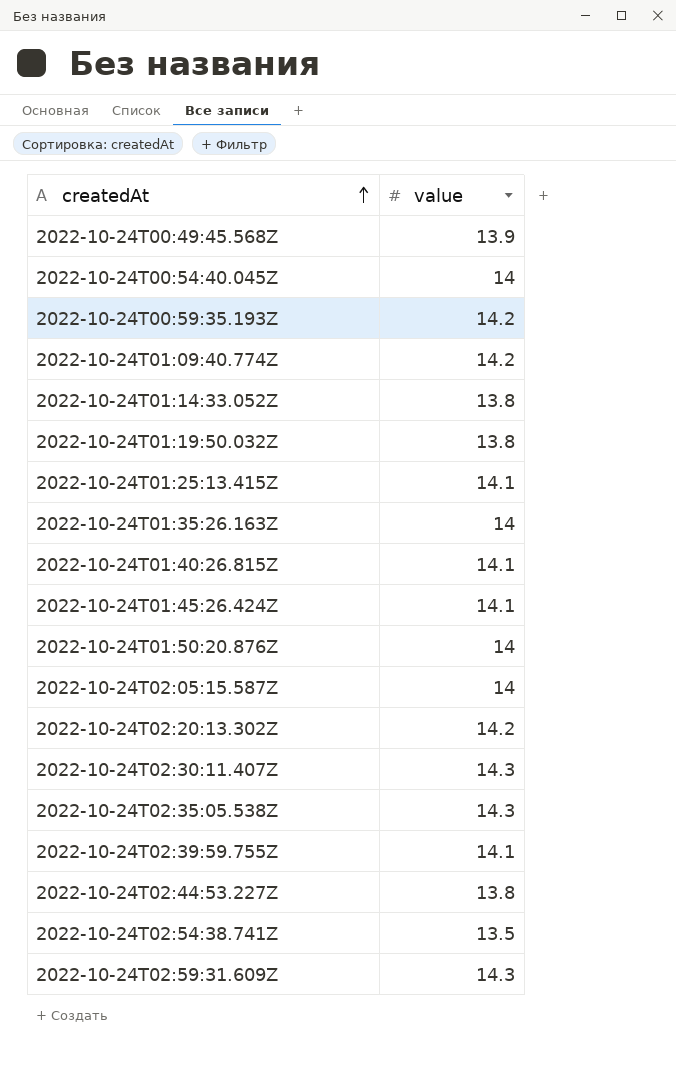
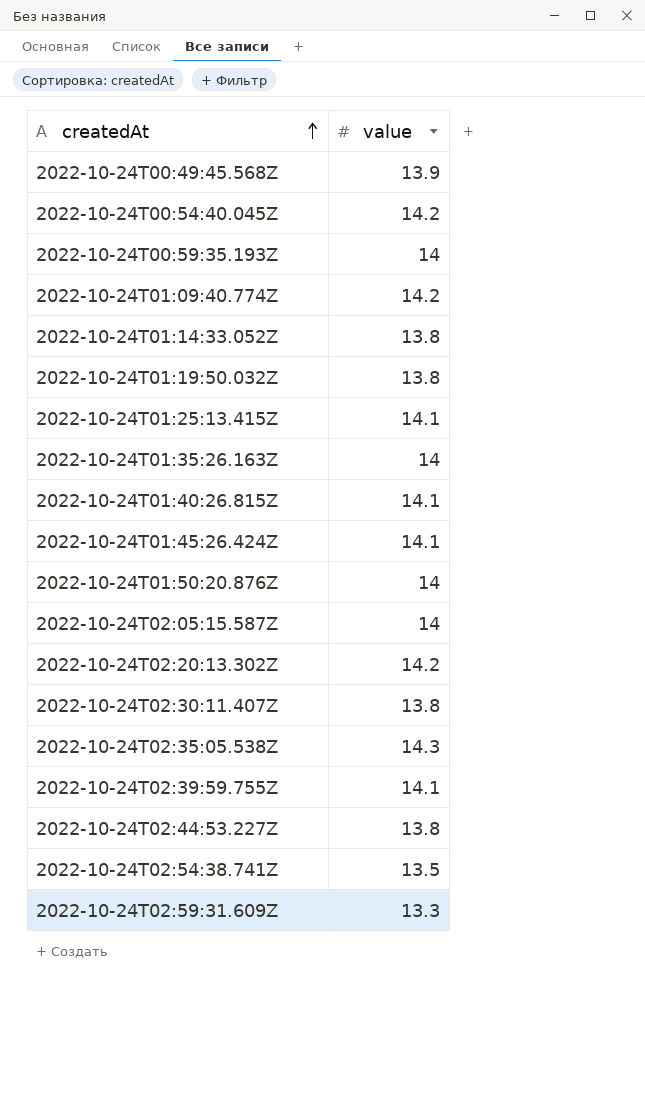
2022-10-24T00:54:40.045Z | value: 14 -> 14.2
2022-10-24T00:59:35.193Z | value: 14.2 -> 14
2022-10-24T02:30:11.407Z | value: 14.3 -> 13.8
2022-10-24T02:59:31.609Z | value: 14.3 -> 13.3

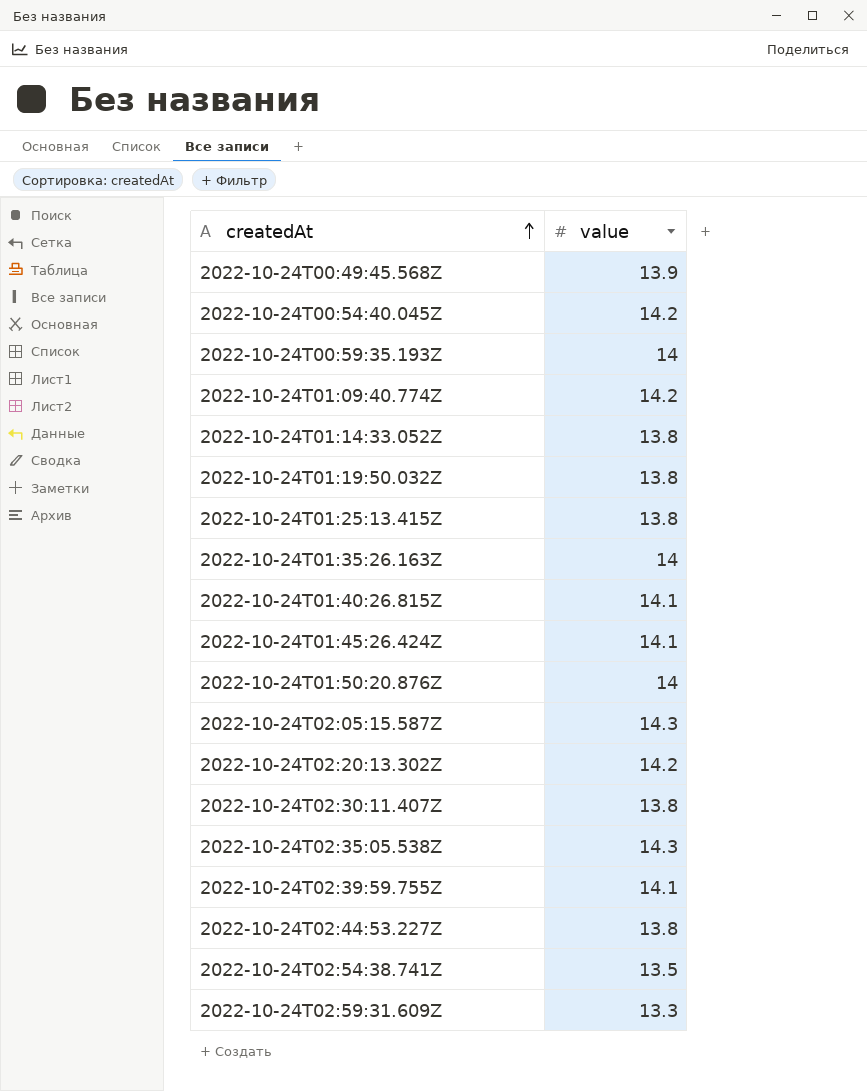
2022-10-24T01:25:13.415Z | value: 14.1 -> 13.8
2022-10-24T02:05:15.587Z | value: 14 -> 14.3

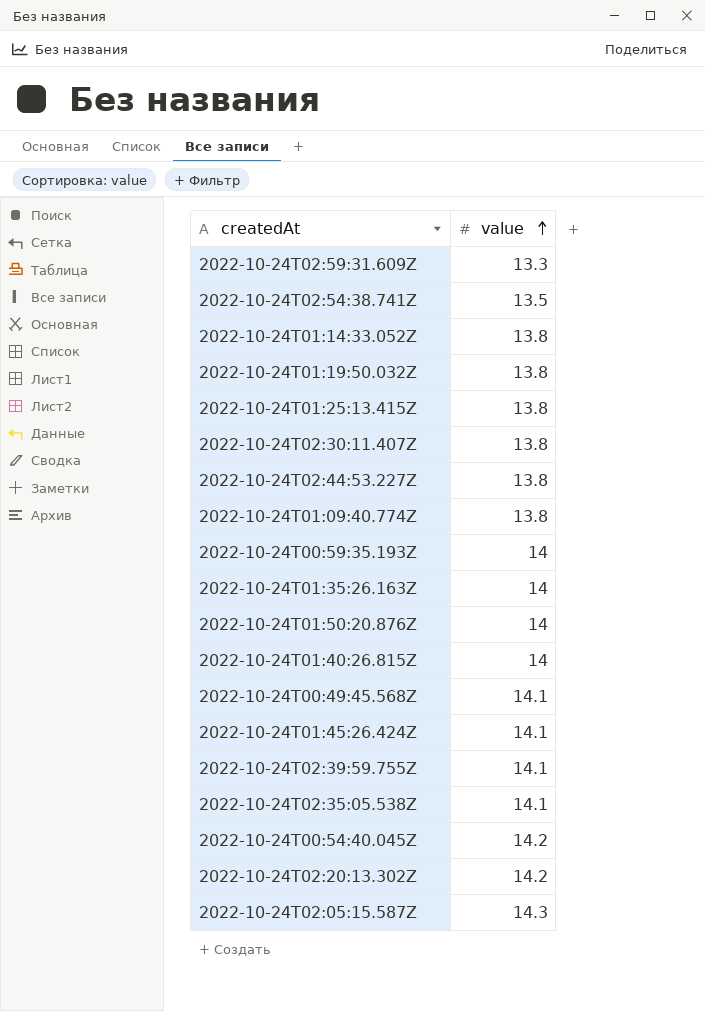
row order: createdAt ascending -> value ascending
2022-10-24T01:09:40.774Z | value: 14.2 -> 13.8
2022-10-24T01:40:26.815Z | value: 14.1 -> 14
2022-10-24T00:49:45.568Z | value: 13.9 -> 14.1
2022-10-24T02:35:05.538Z | value: 14.3 -> 14.1

